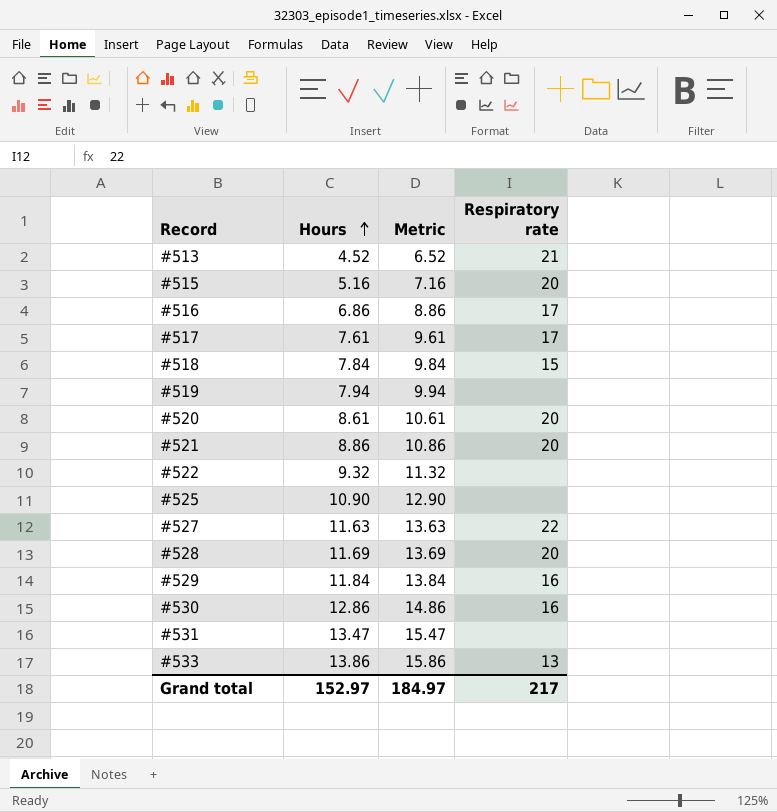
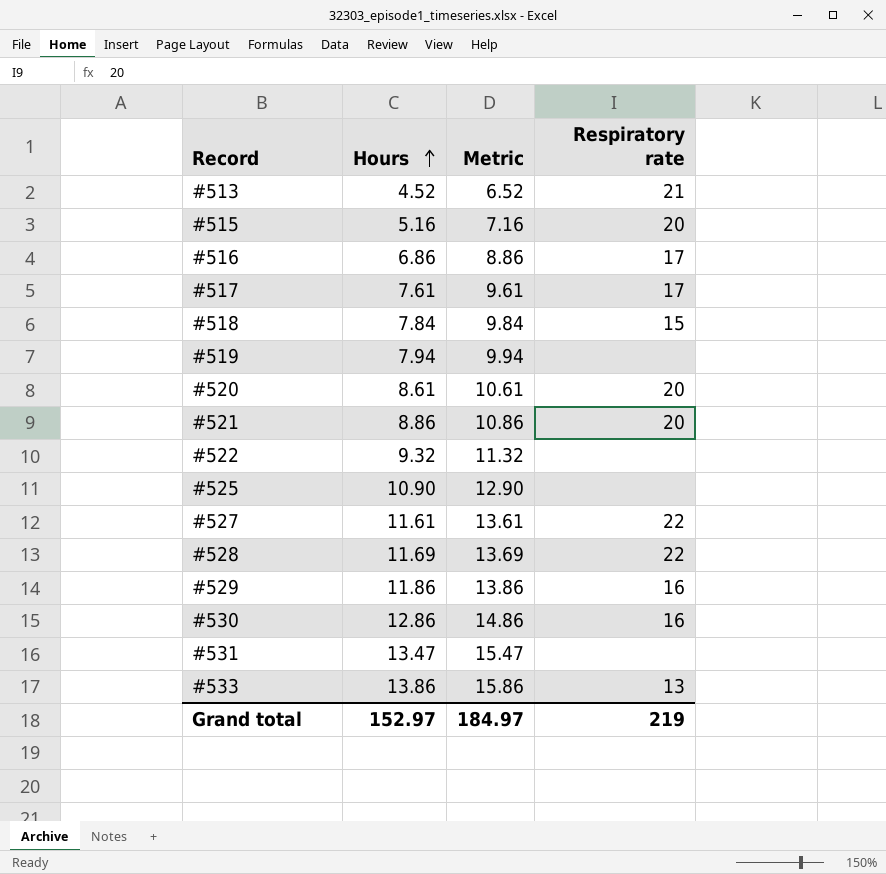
#527 | Hours: 11.63 -> 11.61
#527 | Metric: 13.63 -> 13.61
#528 | Respiratory rate: 20 -> 22
#529 | Hours: 11.84 -> 11.86
#529 | Metric: 13.84 -> 13.86
Grand total | Respiratory rate: 217 -> 219

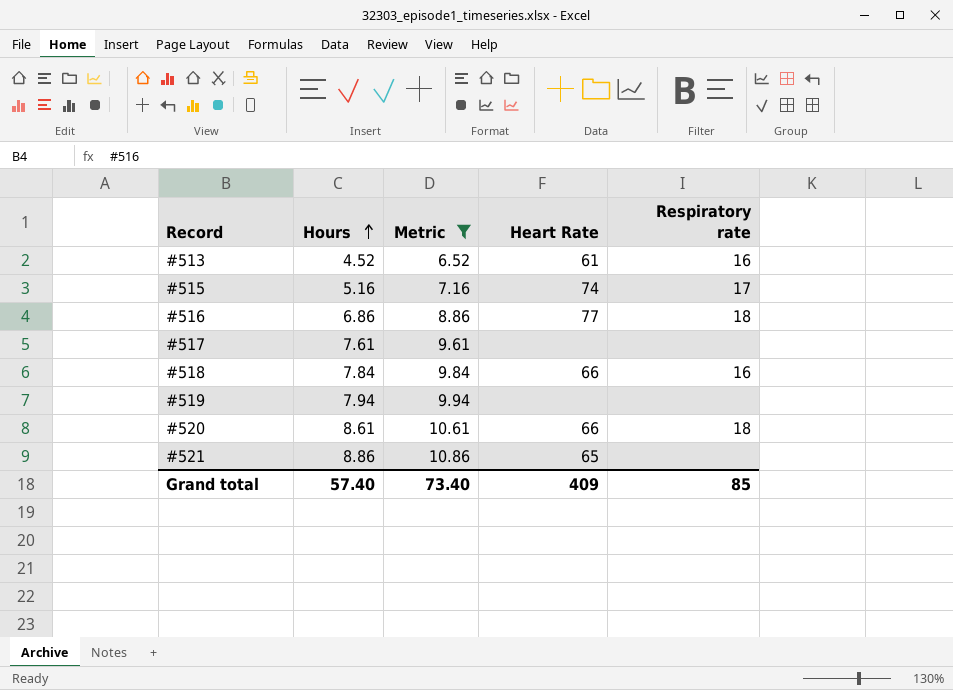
filter: none -> Metric <= 10.86
column Heart Rate | position: none -> 4
#513 | Respiratory rate: 21 -> 16
#515 | Respiratory rate: 20 -> 17
#516 | Respiratory rate: 17 -> 18
#517 | Respiratory rate: 17 -> none
#518 | Respiratory rate: 15 -> 16
#520 | Respiratory rate: 20 -> 18
#521 | Respiratory rate: 20 -> none
Grand total | Hours: 152.97 -> 57.40
Grand total | Metric: 184.97 -> 73.40
Grand total | Respiratory rate: 219 -> 85

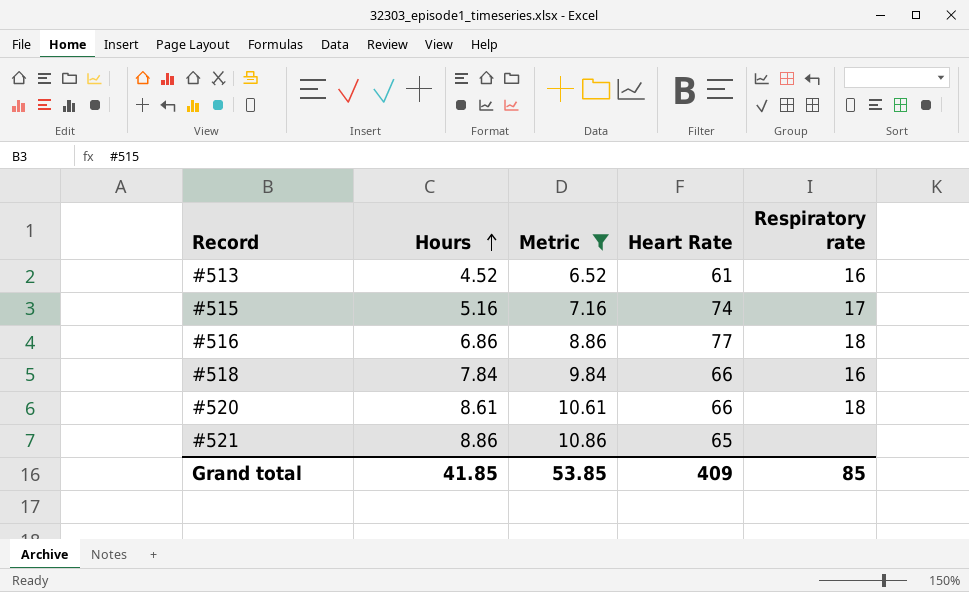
row #517: 7.61 | 9.61 | none | none -> none
row #519: 7.94 | 9.94 | none | none -> none
Grand total | Hours: 57.40 -> 41.85
Grand total | Metric: 73.40 -> 53.85

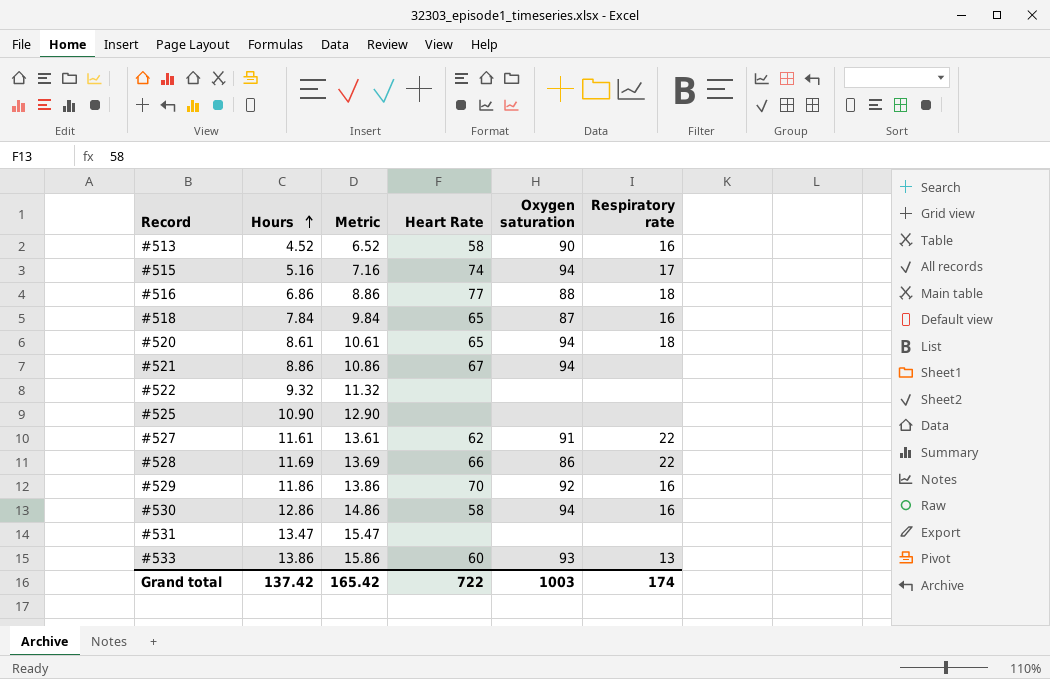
filter: Metric <= 10.86 -> none
column Oxygen saturation | position: none -> 5
#513 | Heart Rate: 61 -> 58
#518 | Heart Rate: 66 -> 65
#520 | Heart Rate: 66 -> 65
#521 | Heart Rate: 65 -> 67
Grand total | Hours: 41.85 -> 137.42
Grand total | Metric: 53.85 -> 165.42
Grand total | Heart Rate: 409 -> 722
Grand total | Respiratory rate: 85 -> 174

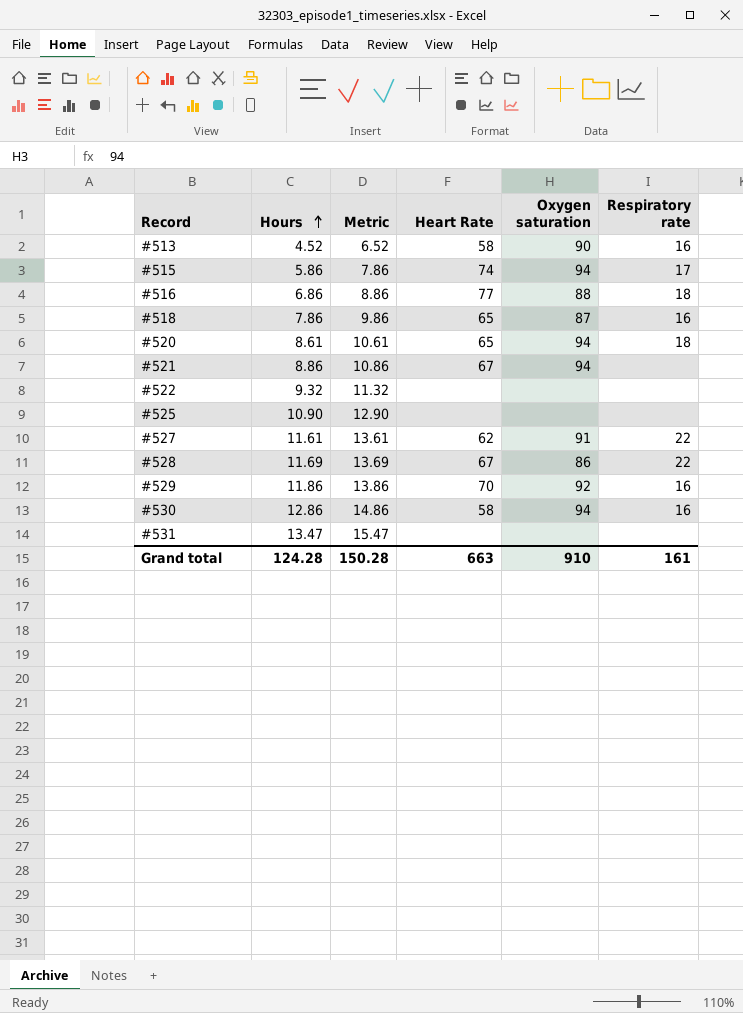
row #533: 13.86 | 15.86 | 60 | 93 | 13 -> none
#515 | Hours: 5.16 -> 5.86
#515 | Metric: 7.16 -> 7.86
#518 | Hours: 7.84 -> 7.86
#518 | Metric: 9.84 -> 9.86
#528 | Heart Rate: 66 -> 67
Grand total | Hours: 137.42 -> 124.28
Grand total | Metric: 165.42 -> 150.28
Grand total | Heart Rate: 722 -> 663
Grand total | Oxygen saturation: 1003 -> 910
Grand total | Respiratory rate: 174 -> 161

